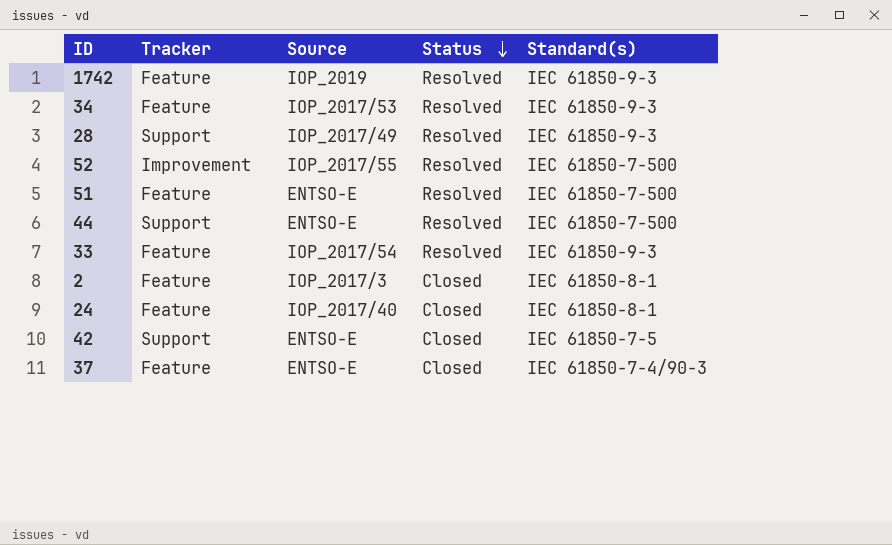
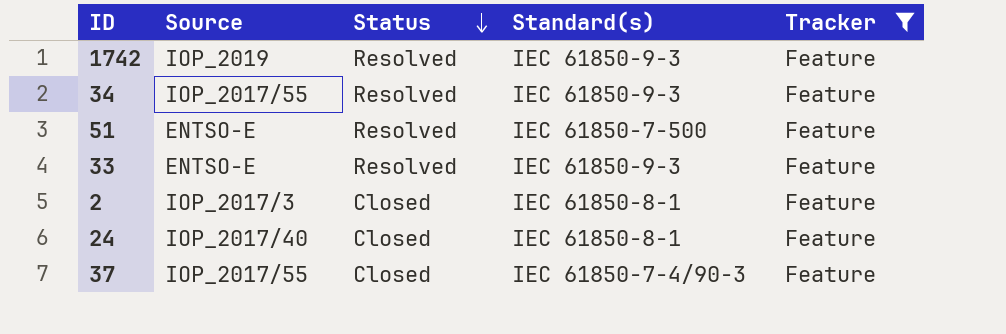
filter: none -> Tracker = Feature
column Tracker | position: 2 -> 5
34 | Source: IOP_2017/53 -> IOP_2017/55
33 | Source: IOP_2017/54 -> ENTSO-E
37 | Source: ENTSO-E -> IOP_2017/55

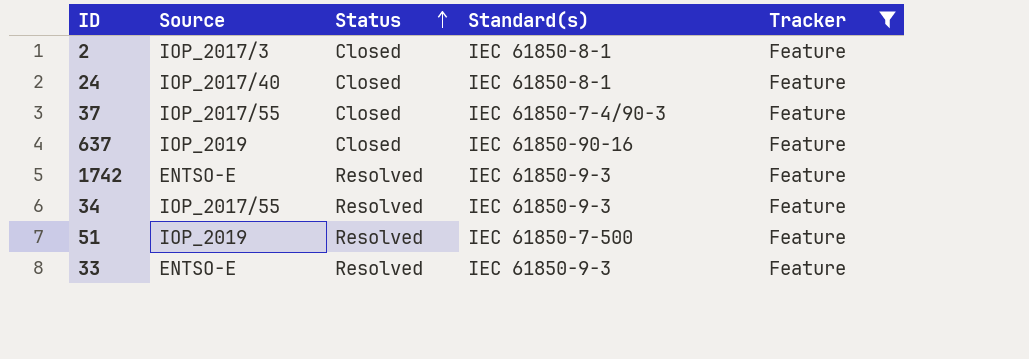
row order: Status descending -> Status ascending
row 637: none -> IOP_2019 | Closed | IEC 61850-90-16 | Feature
1742 | Source: IOP_2019 -> ENTSO-E
51 | Source: ENTSO-E -> IOP_2019

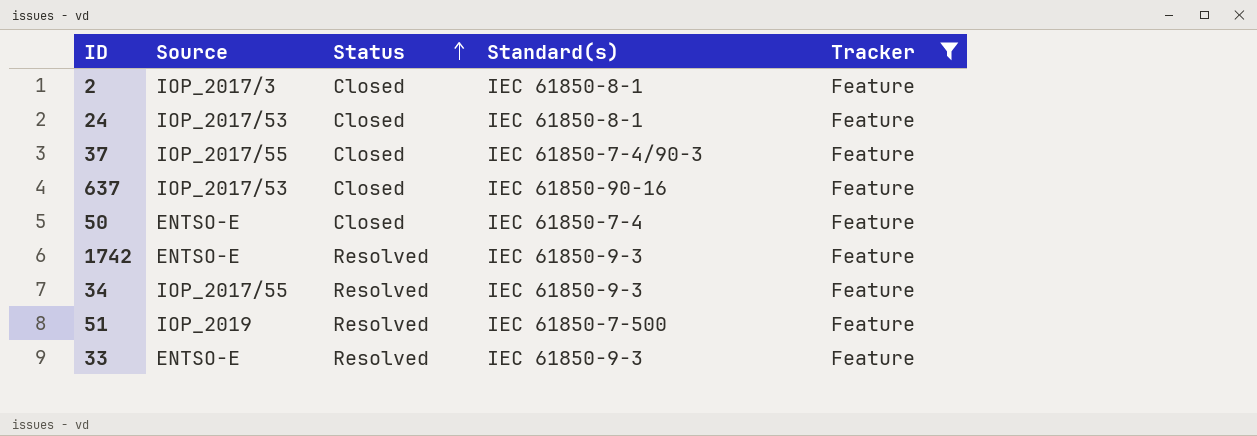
24 | Source: IOP_2017/40 -> IOP_2017/53
637 | Source: IOP_2019 -> IOP_2017/53
row 50: none -> ENTSO-E | Closed | IEC 61850-7-4 | Feature

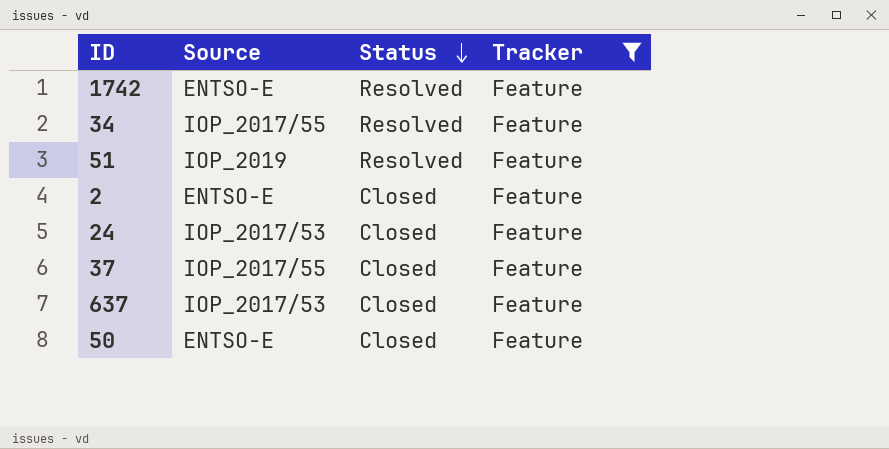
row order: Status ascending -> Status descending
column Standard(s) | position: 4 -> none
row 33: ENTSO-E | Resolved | IEC 61850-9-3 | Feature -> none
2 | Source: IOP_2017/3 -> ENTSO-E

